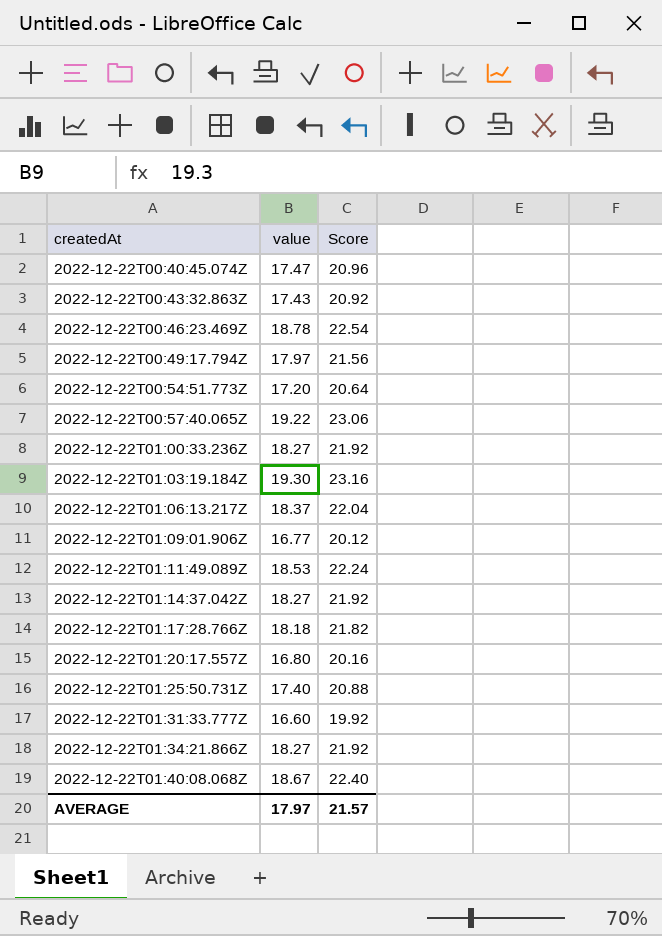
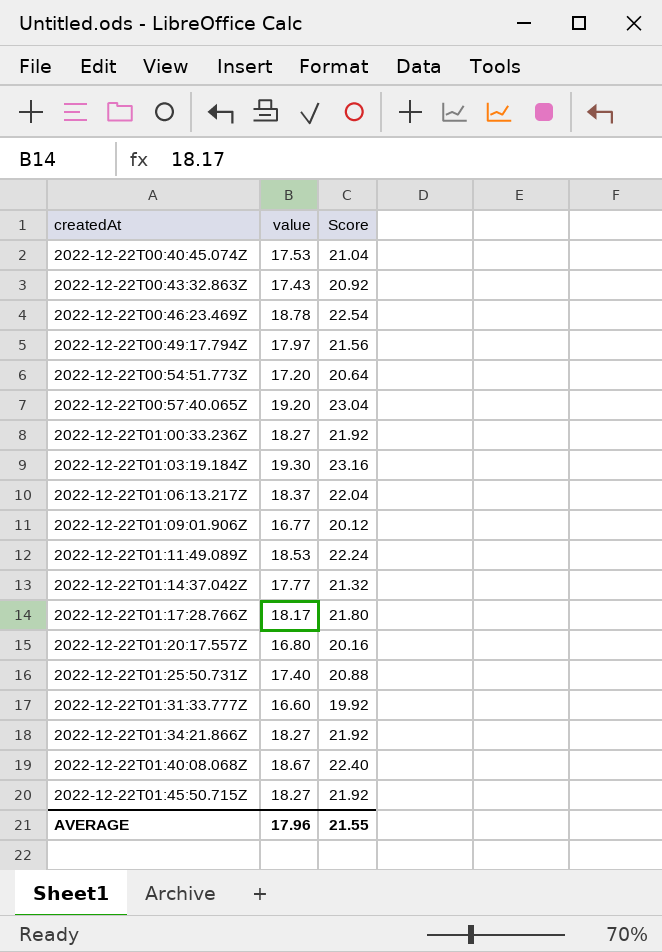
2022-12-22T00:40:45.074Z | value: 17.47 -> 17.53
2022-12-22T00:40:45.074Z | Score: 20.96 -> 21.04
2022-12-22T00:57:40.065Z | value: 19.22 -> 19.20
2022-12-22T00:57:40.065Z | Score: 23.06 -> 23.04
2022-12-22T01:14:37.042Z | value: 18.27 -> 17.77
2022-12-22T01:14:37.042Z | Score: 21.92 -> 21.32
2022-12-22T01:17:28.766Z | value: 18.18 -> 18.17
2022-12-22T01:17:28.766Z | Score: 21.82 -> 21.80
row 2022-12-22T01:45:50.715Z: none -> 18.27 | 21.92
AVERAGE | value: 17.97 -> 17.96
AVERAGE | Score: 21.57 -> 21.55

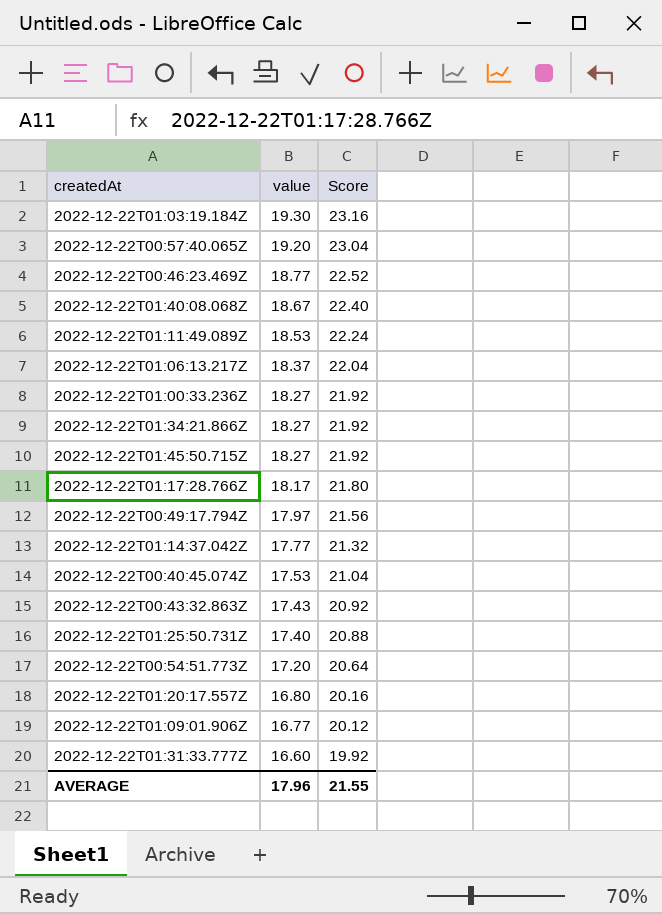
row order: createdAt ascending -> value descending
2022-12-22T00:46:23.469Z | value: 18.78 -> 18.77
2022-12-22T00:46:23.469Z | Score: 22.54 -> 22.52

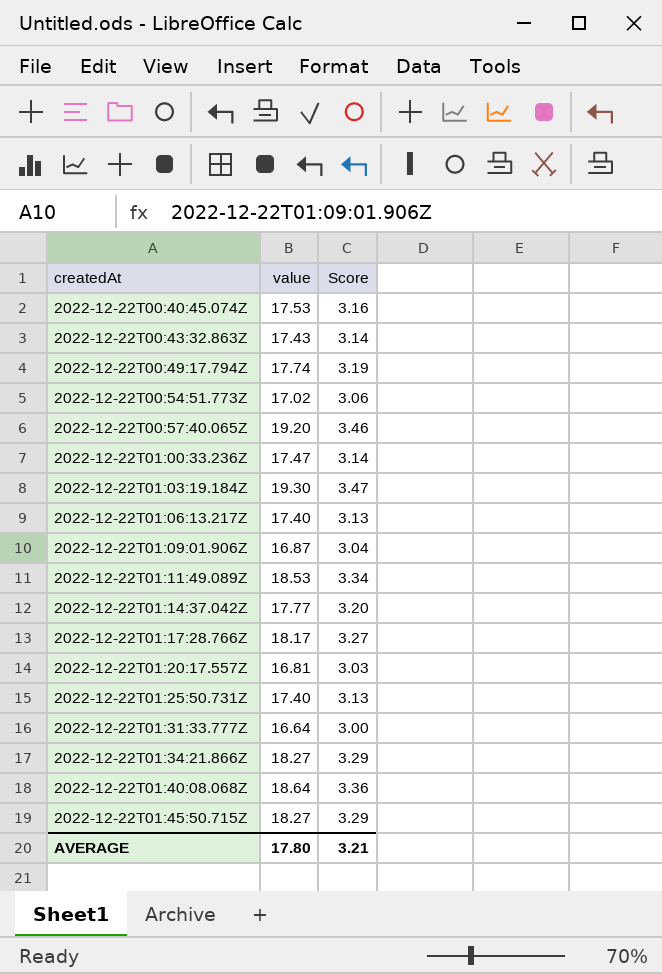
row order: value descending -> createdAt ascending
column Score | formula: [value] * 1.2 -> [value] * 0.18
row 2022-12-22T00:46:23.469Z: 18.77 | 22.52 -> none
2022-12-22T00:49:17.794Z | value: 17.97 -> 17.74
2022-12-22T00:54:51.773Z | value: 17.20 -> 17.02
2022-12-22T01:00:33.236Z | value: 18.27 -> 17.47
2022-12-22T01:06:13.217Z | value: 18.37 -> 17.40
2022-12-22T01:09:01.906Z | value: 16.77 -> 16.87
2022-12-22T01:20:17.557Z | value: 16.80 -> 16.81
2022-12-22T01:31:33.777Z | value: 16.60 -> 16.64
2022-12-22T01:40:08.068Z | value: 18.67 -> 18.64
AVERAGE | value: 17.96 -> 17.80
AVERAGE | Score: 21.55 -> 3.21

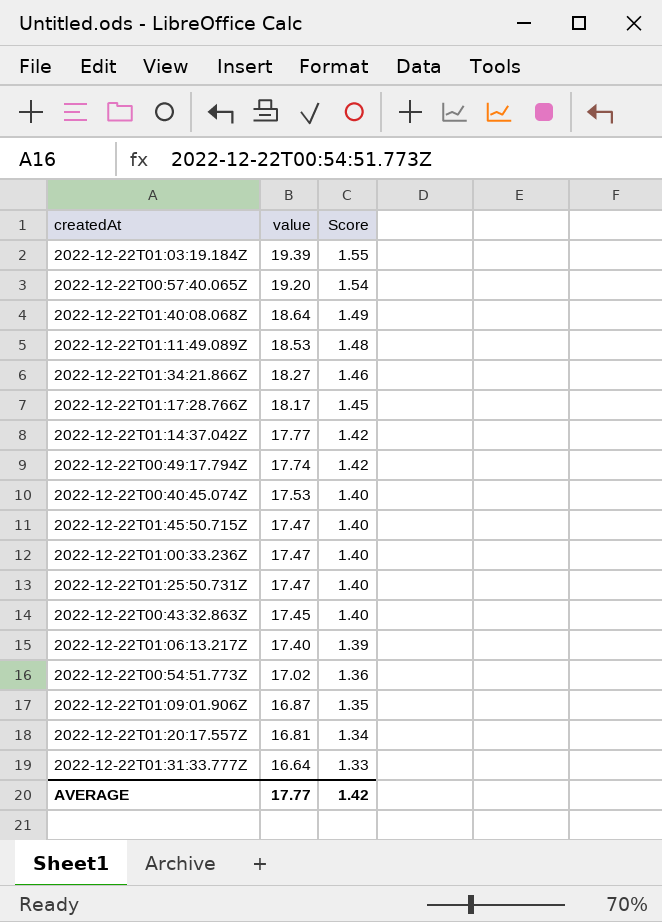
row order: createdAt ascending -> value descending
column Score | formula: [value] * 0.18 -> [value] * 0.08
2022-12-22T01:03:19.184Z | value: 19.30 -> 19.39
2022-12-22T01:45:50.715Z | value: 18.27 -> 17.47
2022-12-22T01:25:50.731Z | value: 17.40 -> 17.47
2022-12-22T00:43:32.863Z | value: 17.43 -> 17.45
AVERAGE | value: 17.80 -> 17.77
AVERAGE | Score: 3.21 -> 1.42

